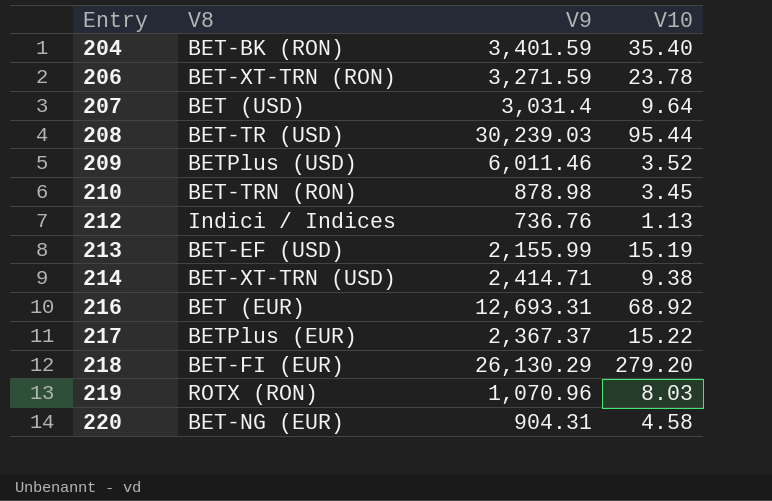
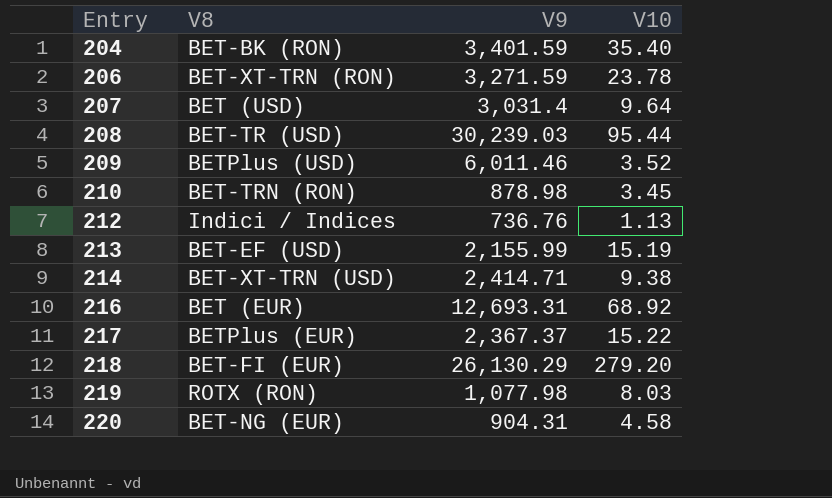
219 | V9: 1,070.96 -> 1,077.98

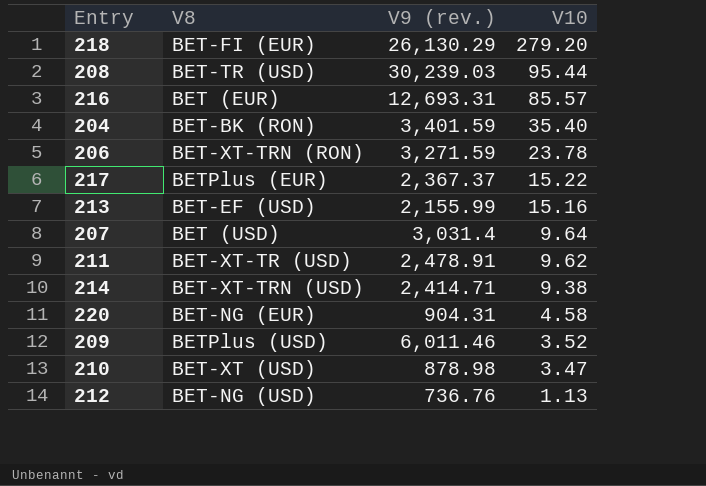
row order: Entry ascending -> V10 descending
column name: V9 -> V9 (rev.)
row 219: ROTX (RON) | 1,077.98 | 8.03 -> none
216 | V10: 68.92 -> 85.57
213 | V10: 15.19 -> 15.16
row 211: none -> BET-XT-TR (USD) | 2,478.91 | 9.62
210 | V8: BET-TRN (RON) -> BET-XT (USD)
210 | V10: 3.45 -> 3.47
212 | V8: Indici / Indices -> BET-NG (USD)

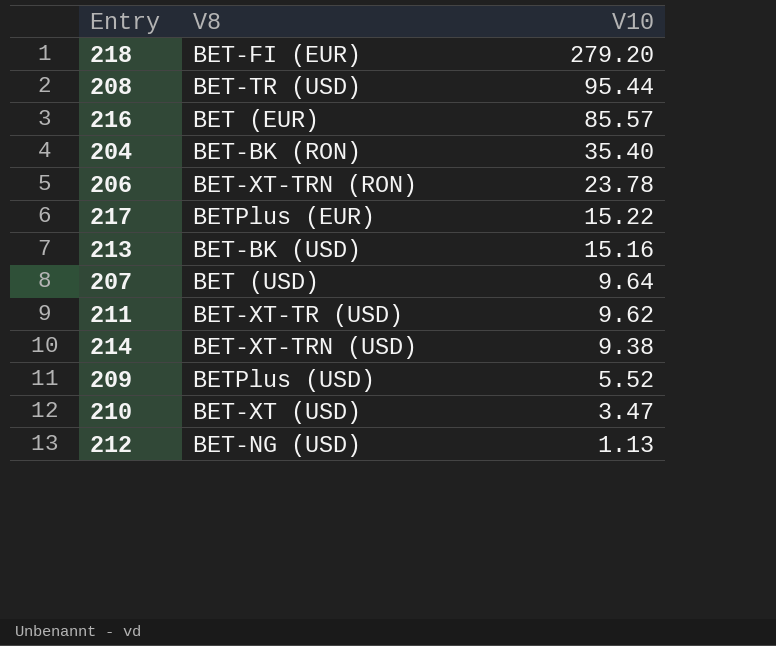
column V9 (rev.) | position: 3 -> none
row 220: BET-NG (EUR) | 904.31 | 4.58 -> none
213 | V8: BET-EF (USD) -> BET-BK (USD)
209 | V10: 3.52 -> 5.52

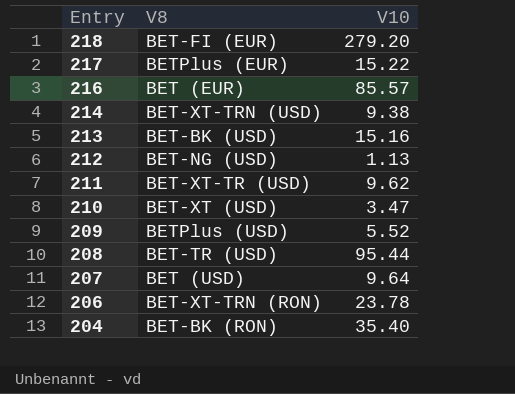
row order: V10 descending -> Entry descending

